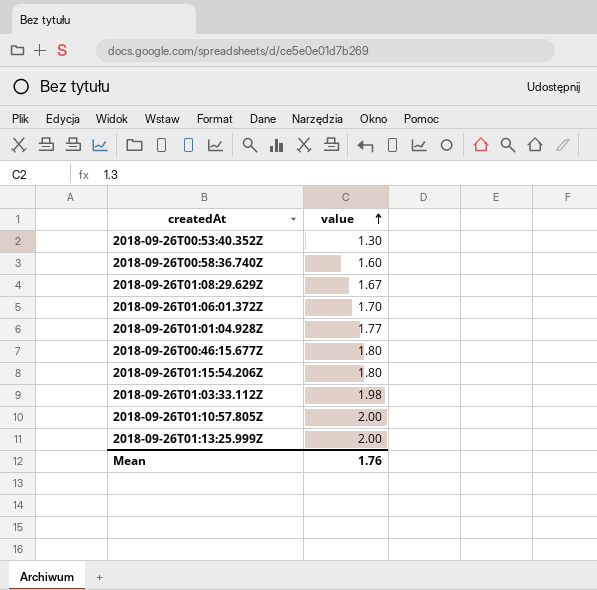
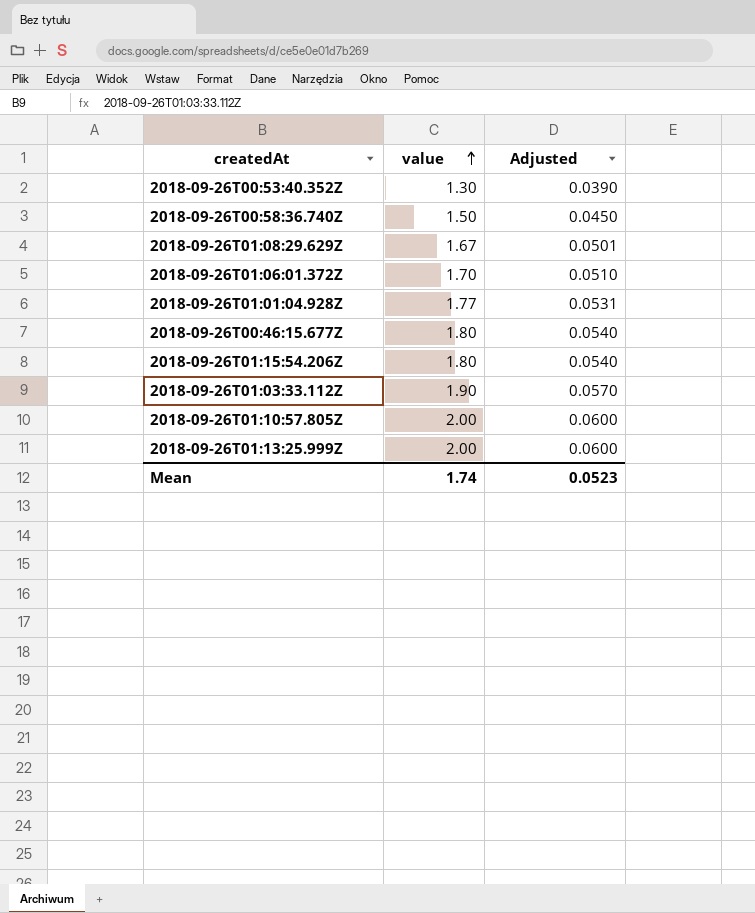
column Adjusted | formula: none -> [value] * 0.03
2018-09-26T00:58:36.740Z | value: 1.60 -> 1.50
2018-09-26T01:03:33.112Z | value: 1.98 -> 1.90
Mean | value: 1.76 -> 1.74

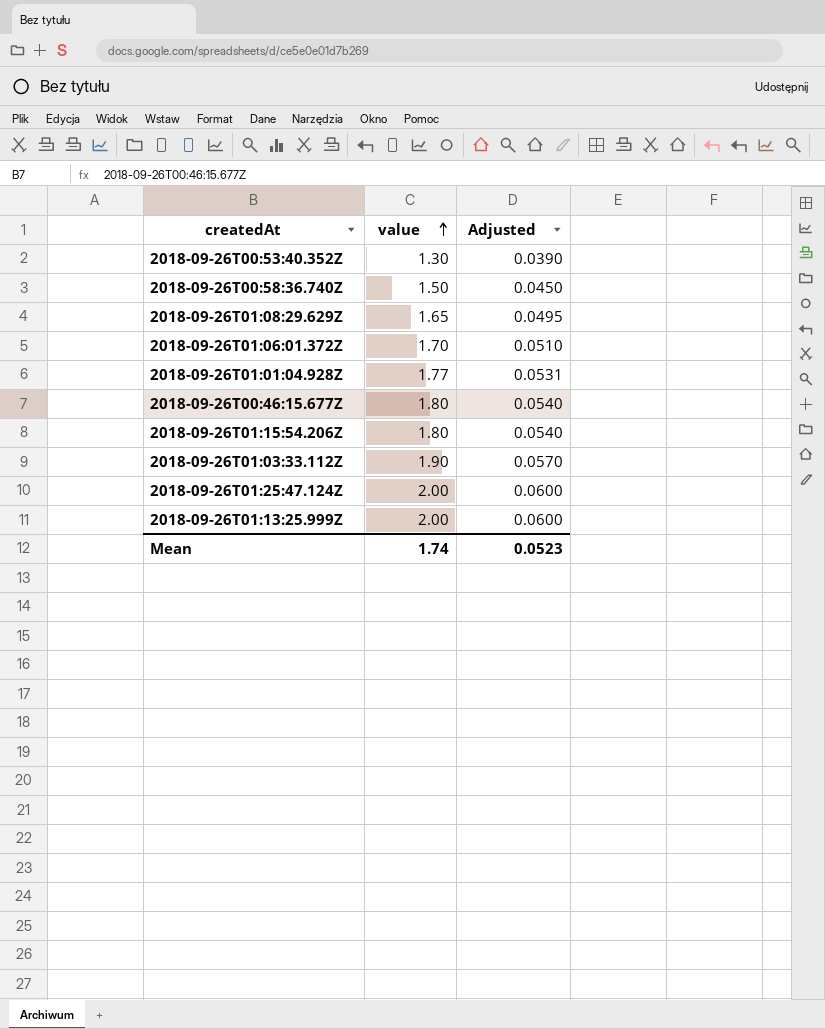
row 2018-09-26T01:10:57.805Z: 2.00 | 0.0600 -> none
2018-09-26T01:08:29.629Z | value: 1.67 -> 1.65
2018-09-26T01:08:29.629Z | Adjusted: 0.0501 -> 0.0495
row 2018-09-26T01:25:47.124Z: none -> 2.00 | 0.0600

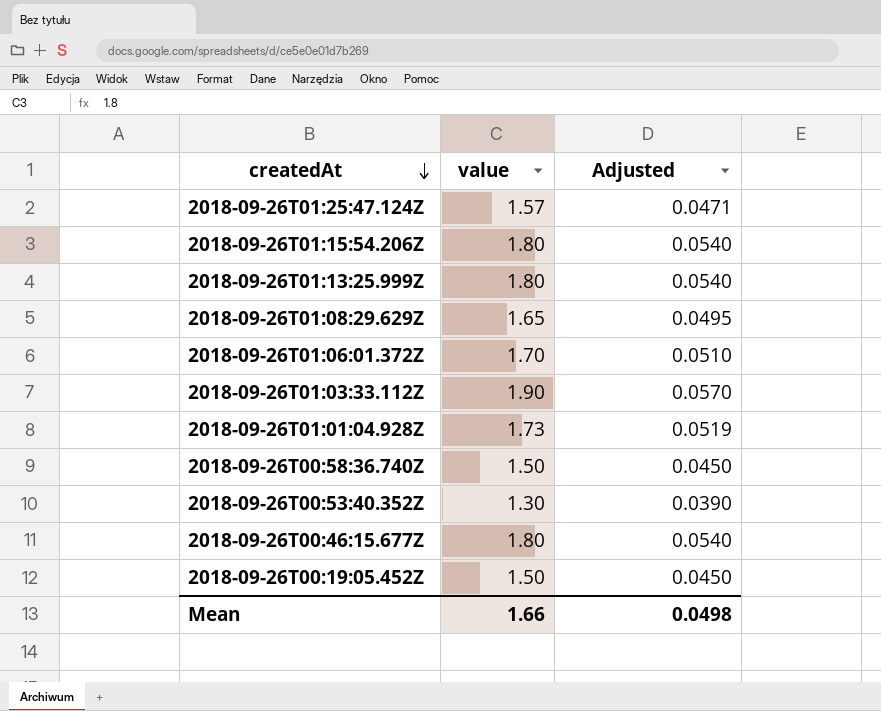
row order: value ascending -> createdAt descending
2018-09-26T01:25:47.124Z | value: 2.00 -> 1.57
2018-09-26T01:25:47.124Z | Adjusted: 0.0600 -> 0.0471
2018-09-26T01:13:25.999Z | value: 2.00 -> 1.80
2018-09-26T01:13:25.999Z | Adjusted: 0.0600 -> 0.0540
2018-09-26T01:01:04.928Z | value: 1.77 -> 1.73
2018-09-26T01:01:04.928Z | Adjusted: 0.0531 -> 0.0519
row 2018-09-26T00:19:05.452Z: none -> 1.50 | 0.0450
Mean | value: 1.74 -> 1.66
Mean | Adjusted: 0.0523 -> 0.0498

